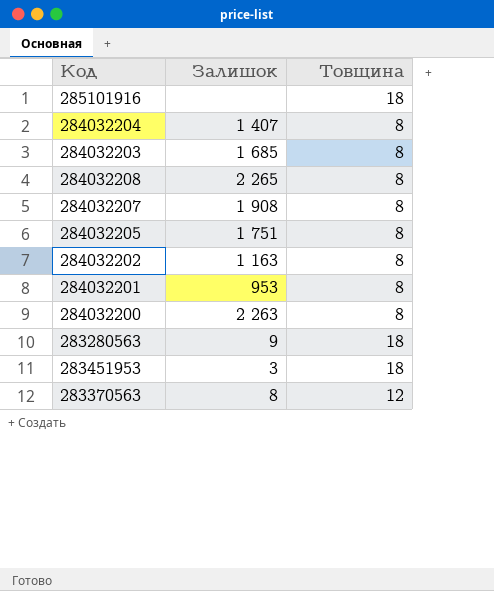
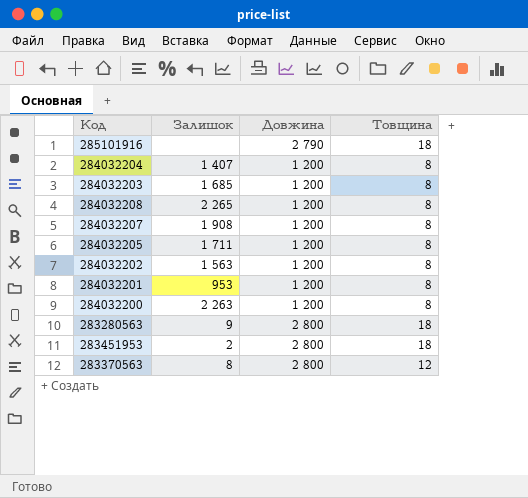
column Довжина | position: none -> 3
284032205 | Залишок: 1 751 -> 1 711
284032202 | Залишок: 1 163 -> 1 563
283451953 | Залишок: 3 -> 2

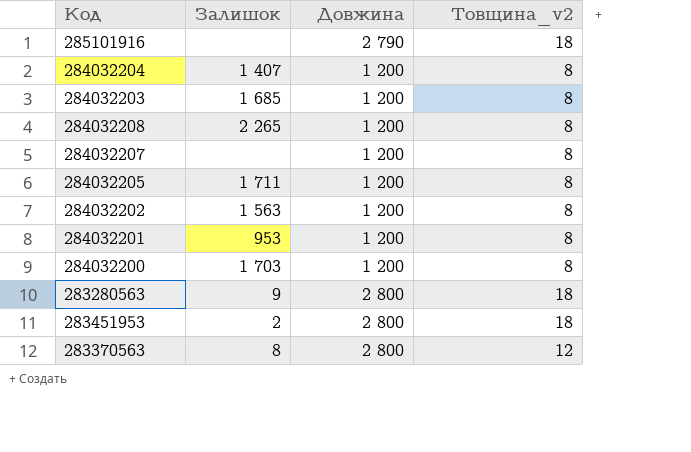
column name: Товщина -> Товщина_v2
284032207 | Залишок: 1 908 -> none
284032200 | Залишок: 2 263 -> 1 703

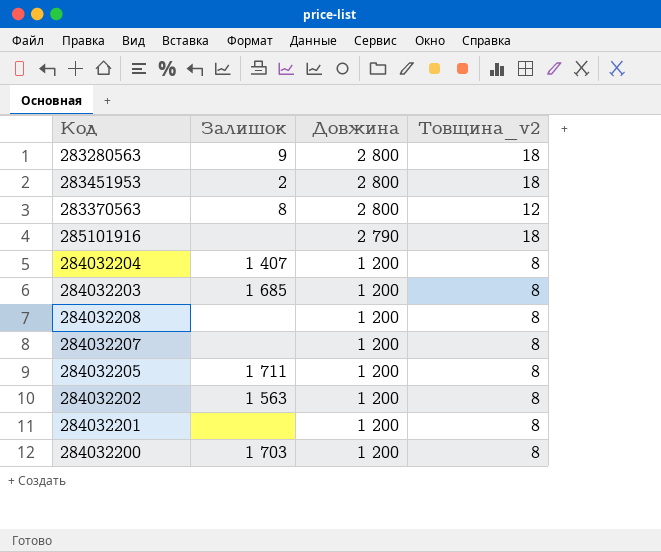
row order: none -> Довжина descending
284032208 | Залишок: 2 265 -> none
284032201 | Залишок: 953 -> none

